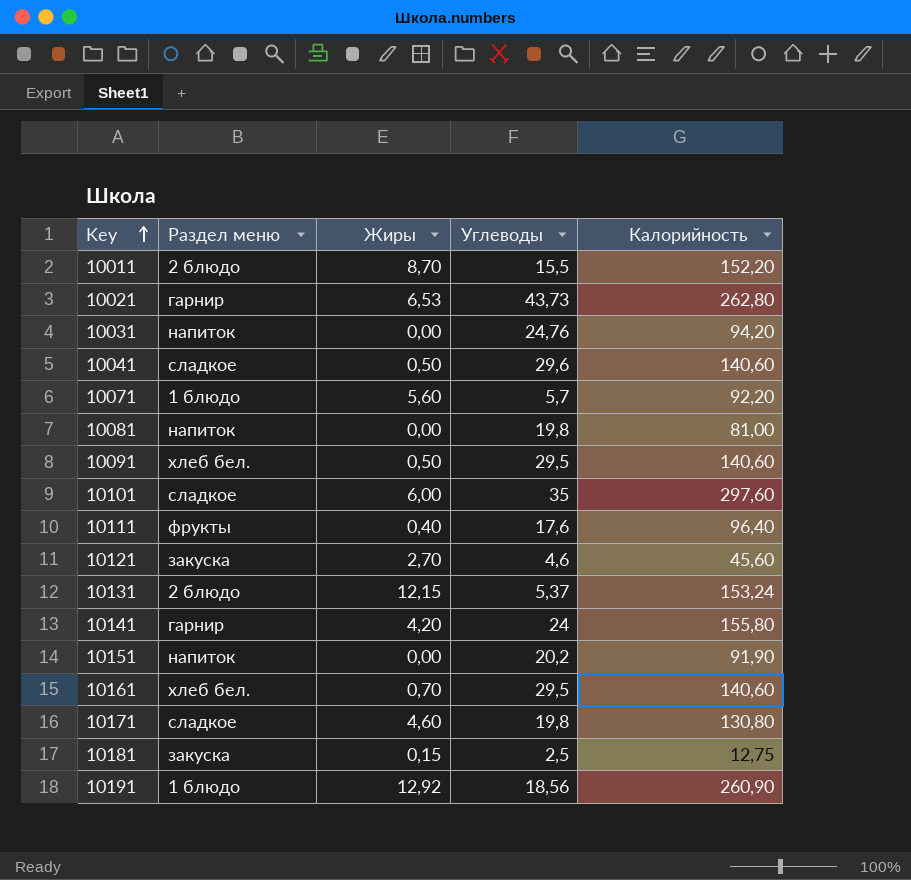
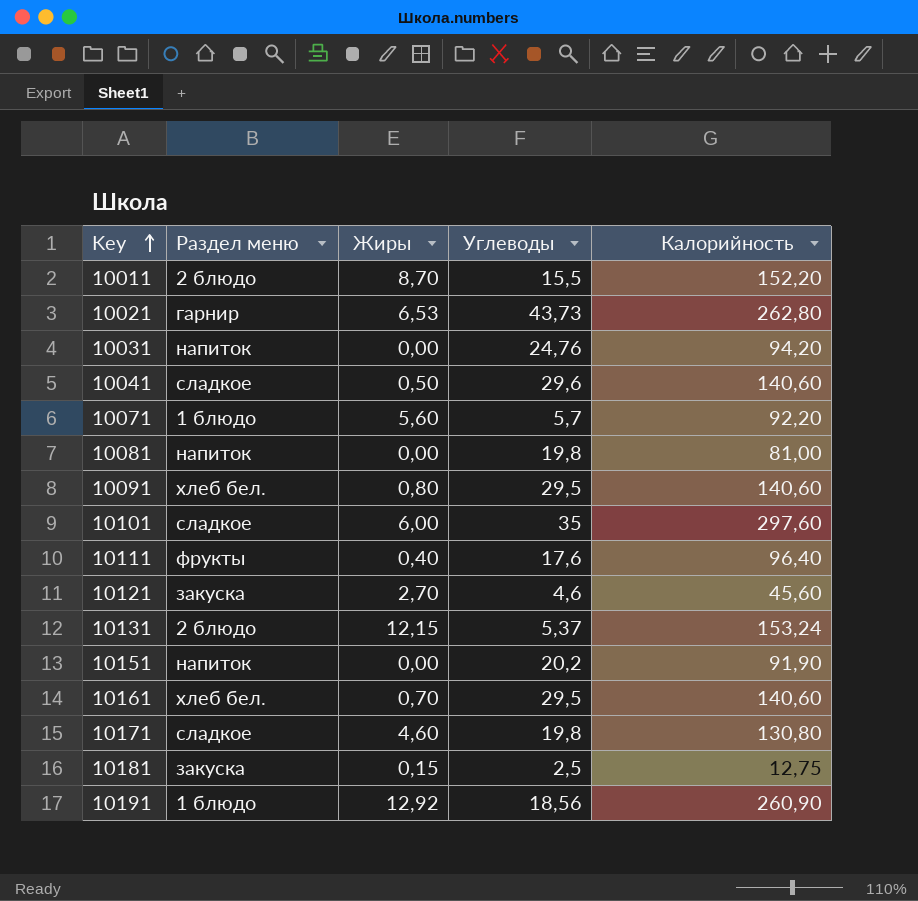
row 10141: гарнир | 4,20 | 24 | 155,80 -> none
10091 | Жиры: 0,50 -> 0,80

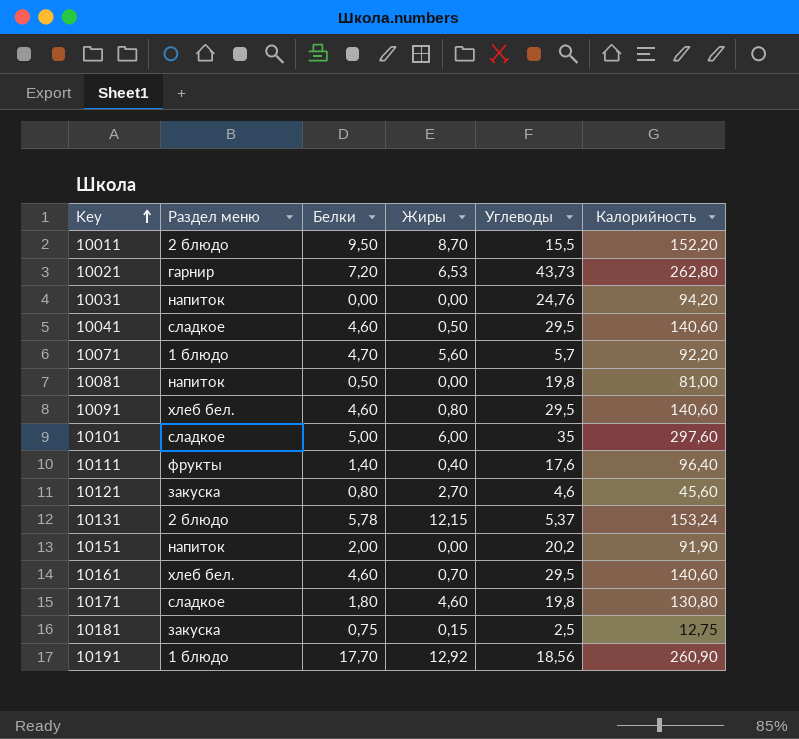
column Белки | position: none -> 3
10041 | Углеводы: 29,6 -> 29,5

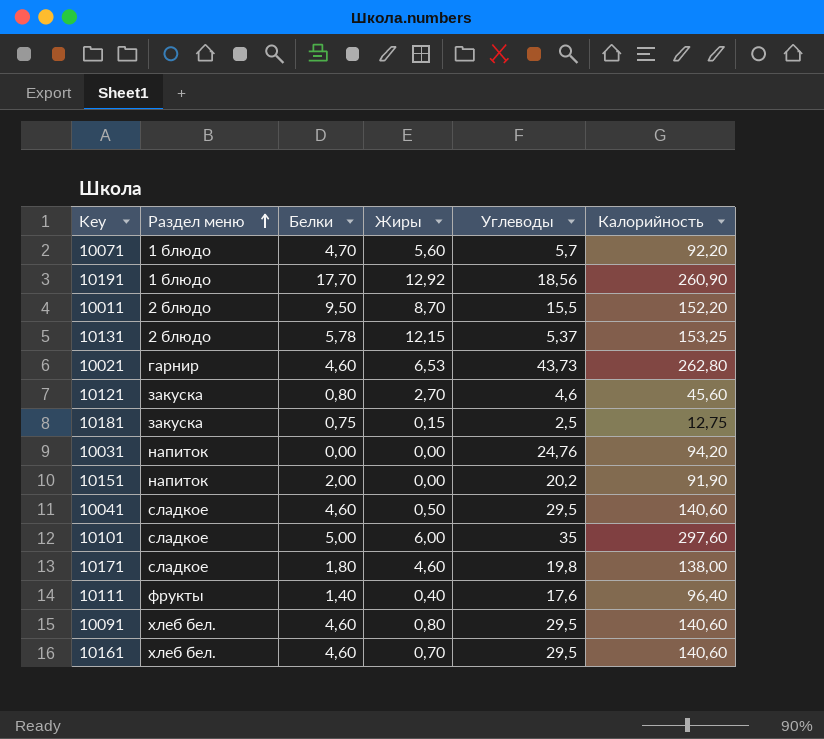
row order: Key ascending -> Раздел меню ascending
row 10081: напиток | 0,50 | 0,00 | 19,8 | 81,00 -> none
10131 | Калорийность: 153,24 -> 153,25
10021 | Белки: 7,20 -> 4,60
10171 | Калорийность: 130,80 -> 138,00

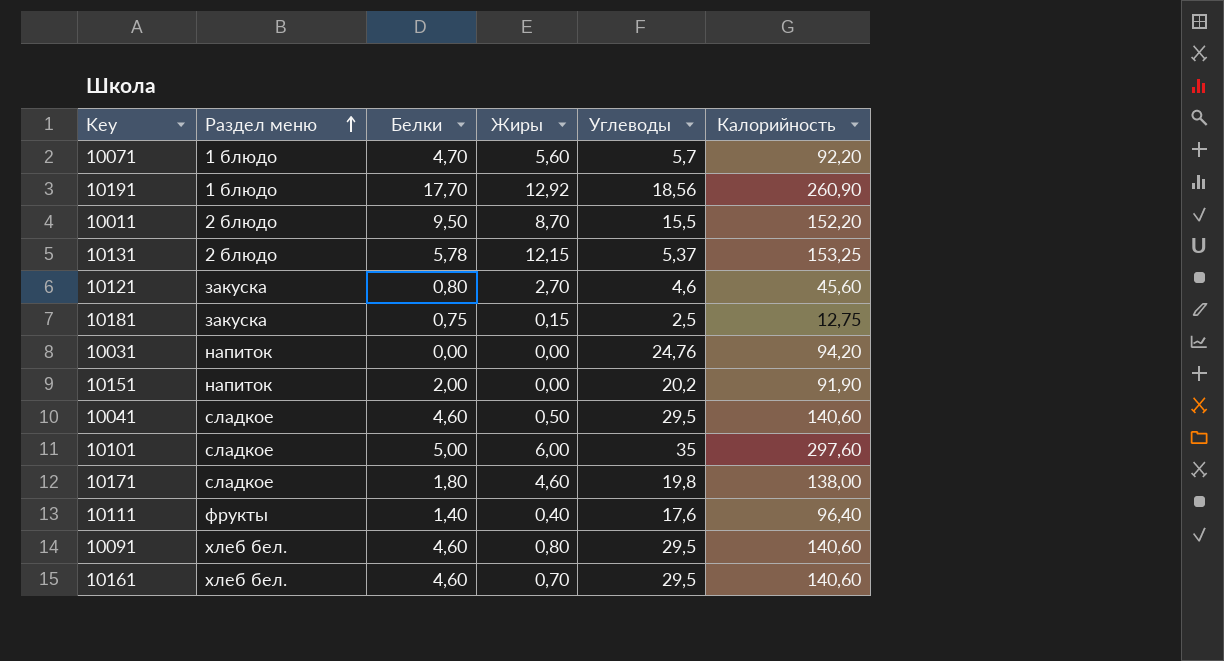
row 10021: гарнир | 4,60 | 6,53 | 43,73 | 262,80 -> none

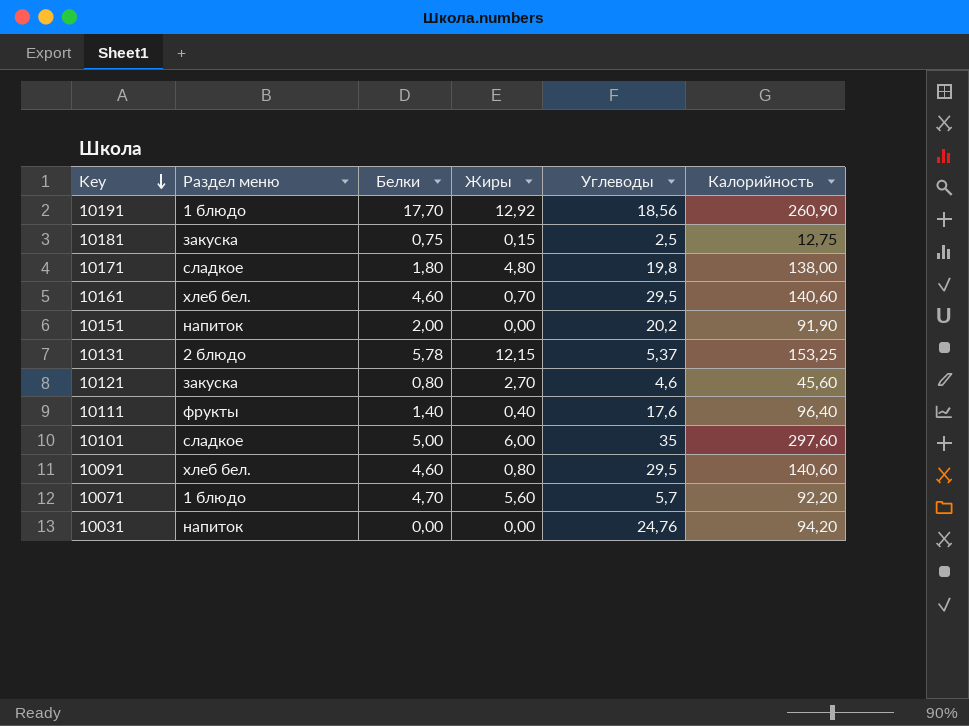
row order: Раздел меню ascending -> Key descending
row 10011: 2 блюдо | 9,50 | 8,70 | 15,5 | 152,20 -> none
row 10041: сладкое | 4,60 | 0,50 | 29,5 | 140,60 -> none
10171 | Жиры: 4,60 -> 4,80

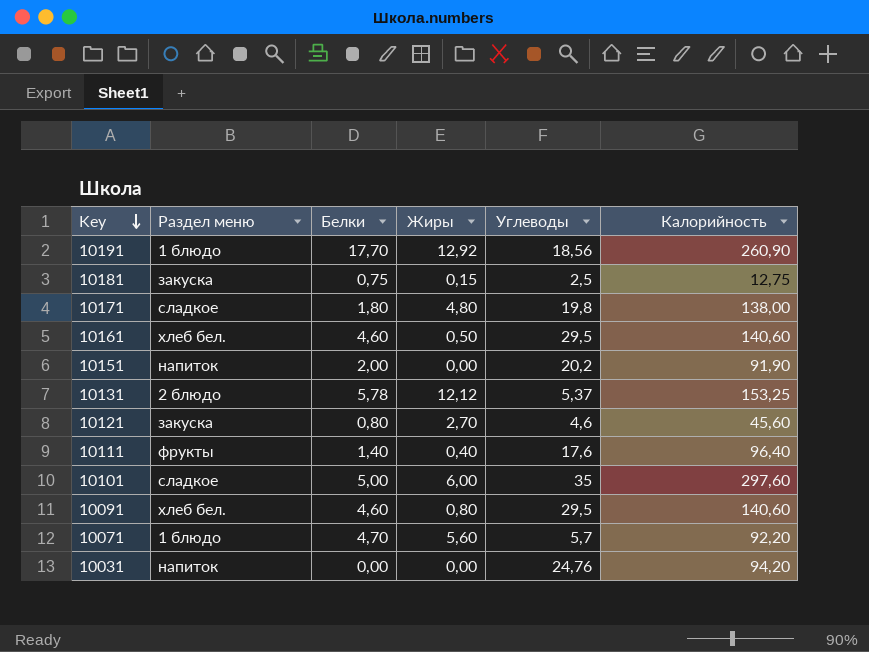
10161 | Жиры: 0,70 -> 0,50
10131 | Жиры: 12,15 -> 12,12

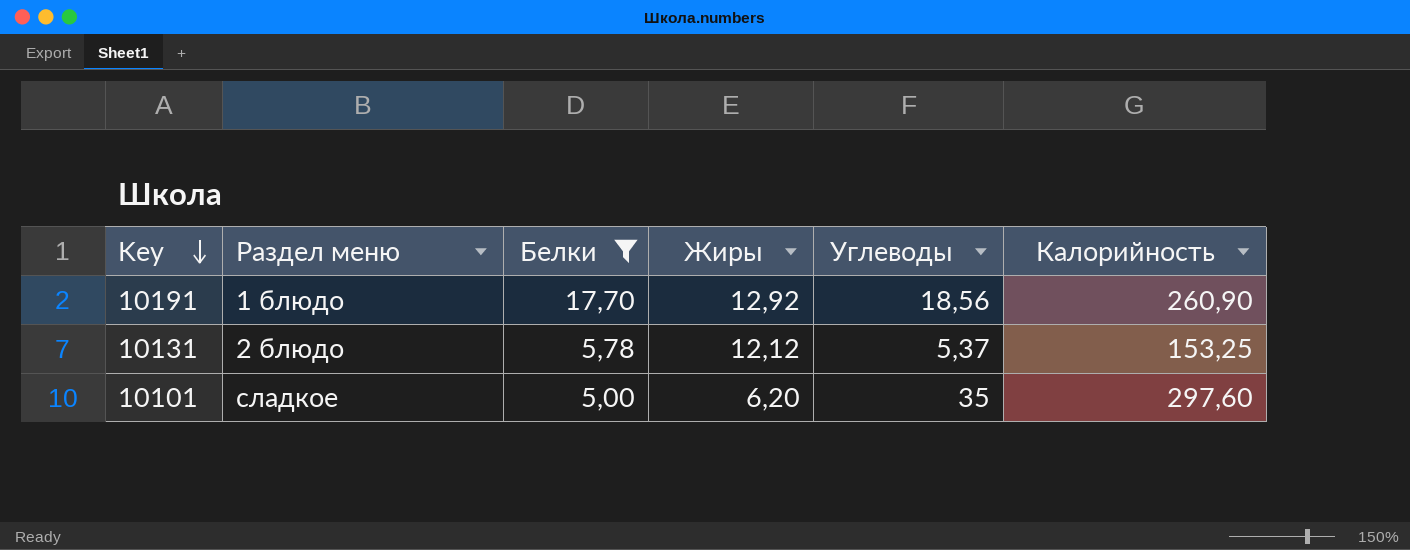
filter: none -> Белки >= 5,00
10101 | Жиры: 6,00 -> 6,20

